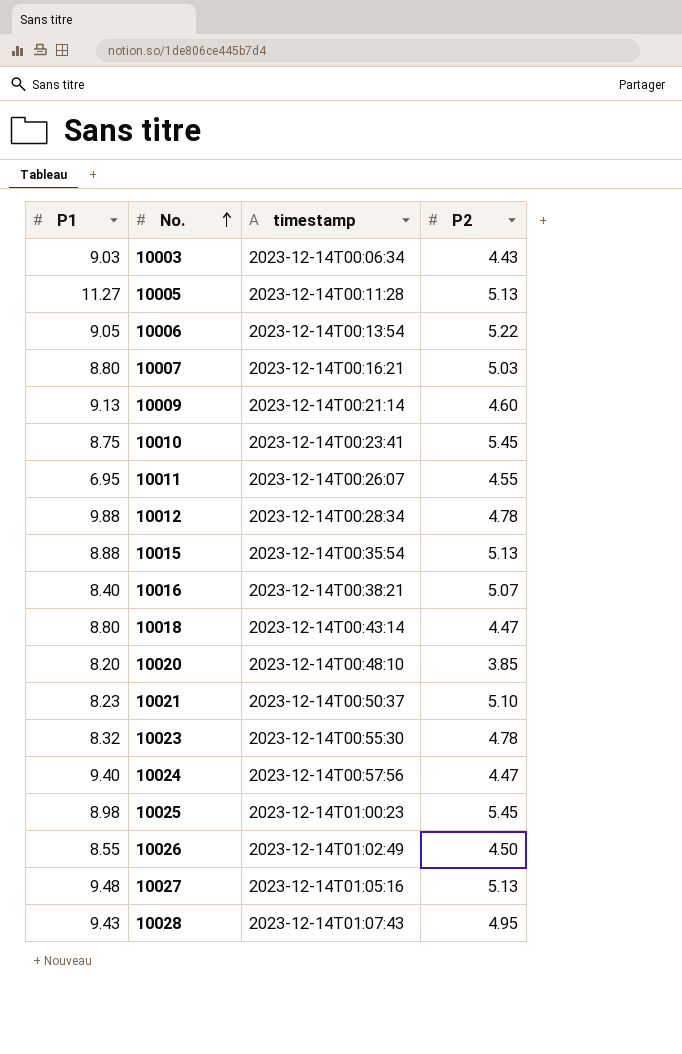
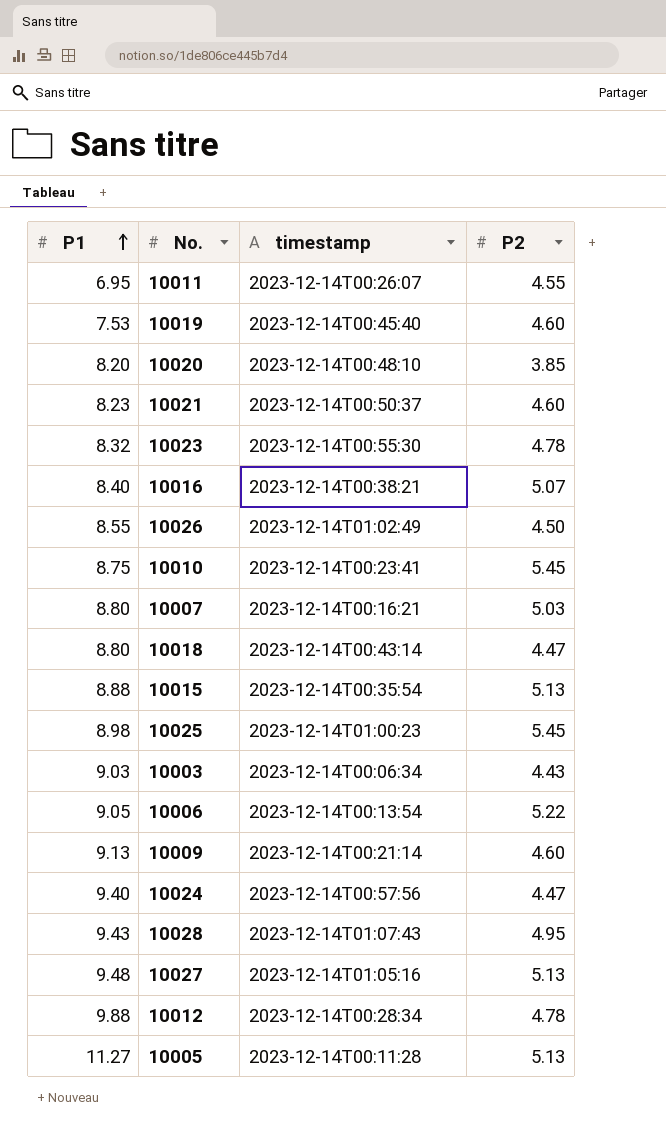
row order: No. ascending -> P1 ascending
row 10019: none -> 7.53 | 2023-12-14T00:45:40 | 4.60
10021 | P2: 5.10 -> 4.60

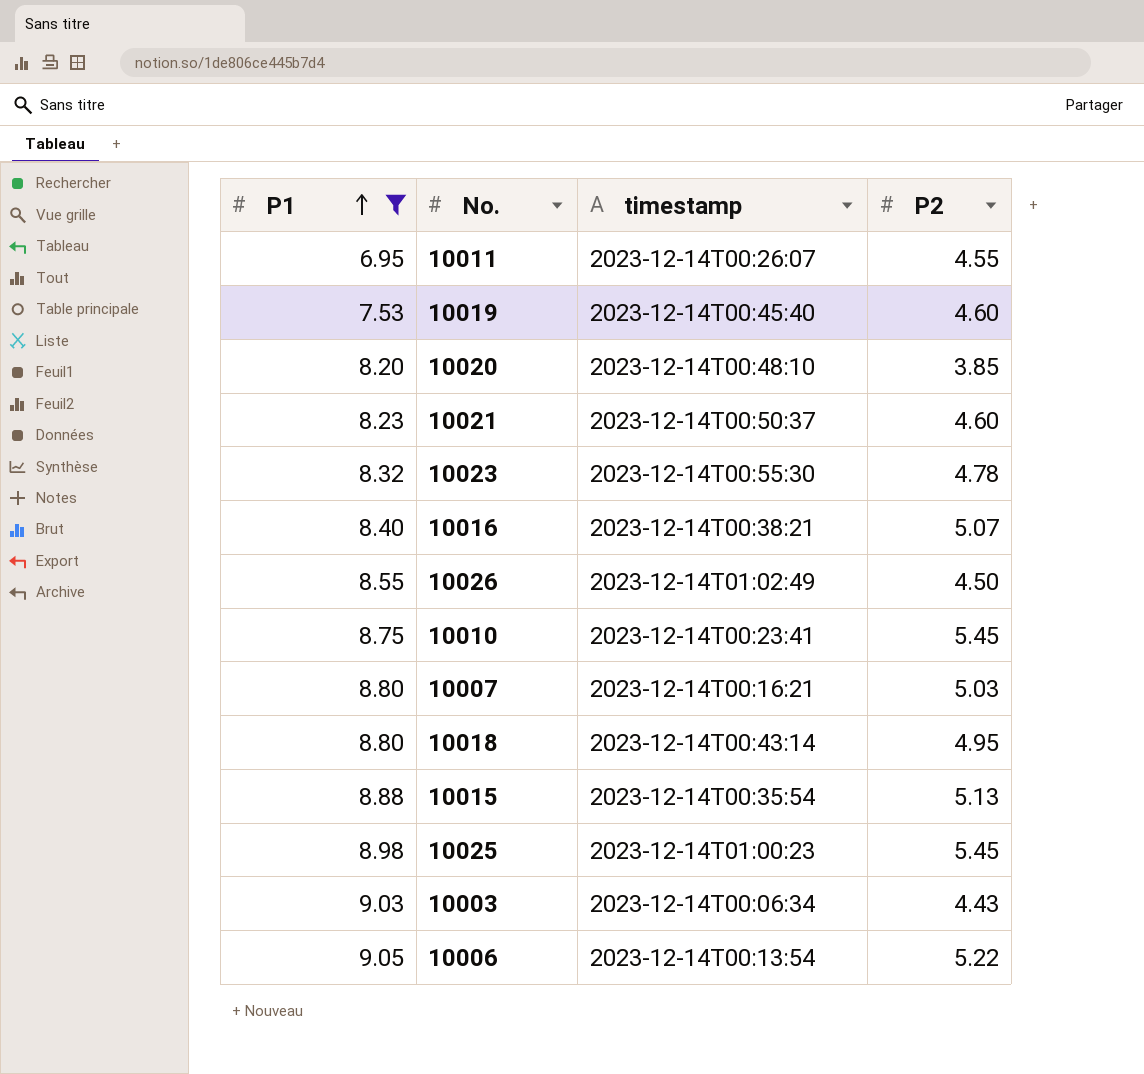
filter: none -> P1 <= 9.05
10018 | P2: 4.47 -> 4.95

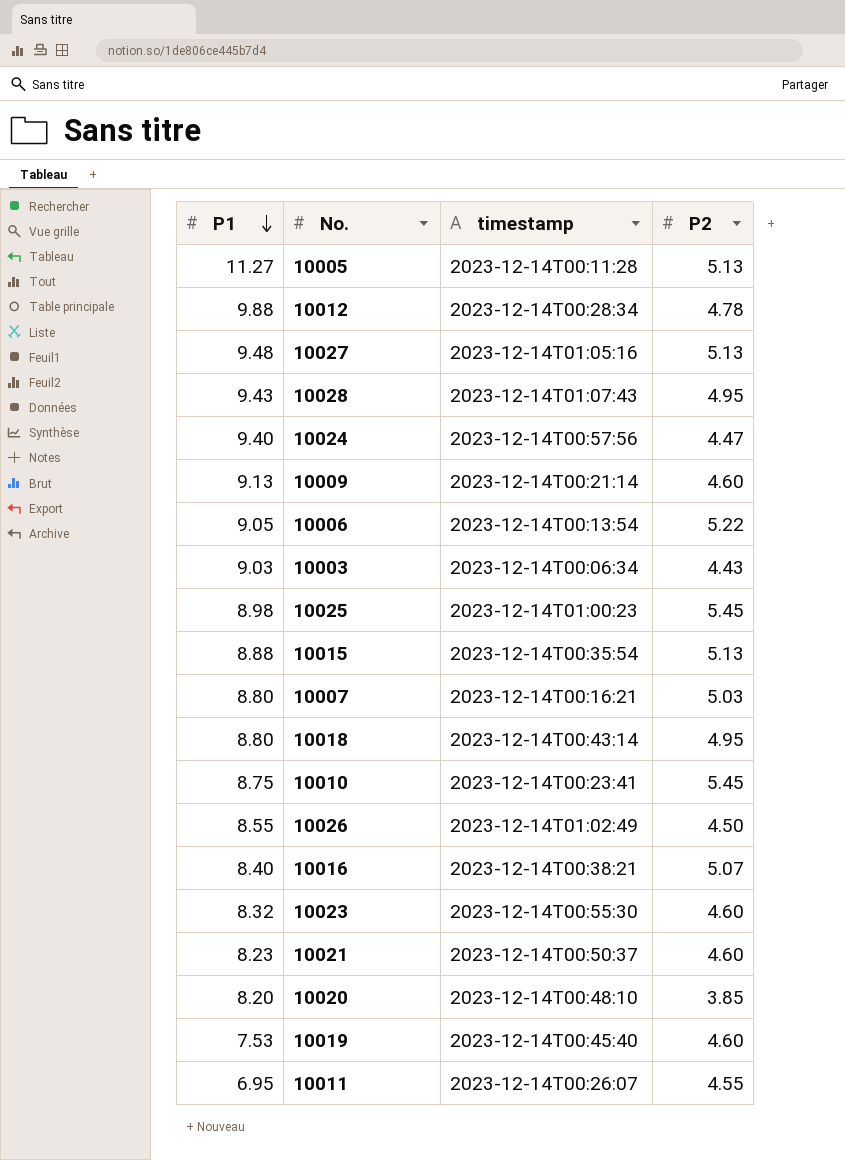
filter: P1 <= 9.05 -> none
row order: P1 ascending -> P1 descending
10023 | P2: 4.78 -> 4.60

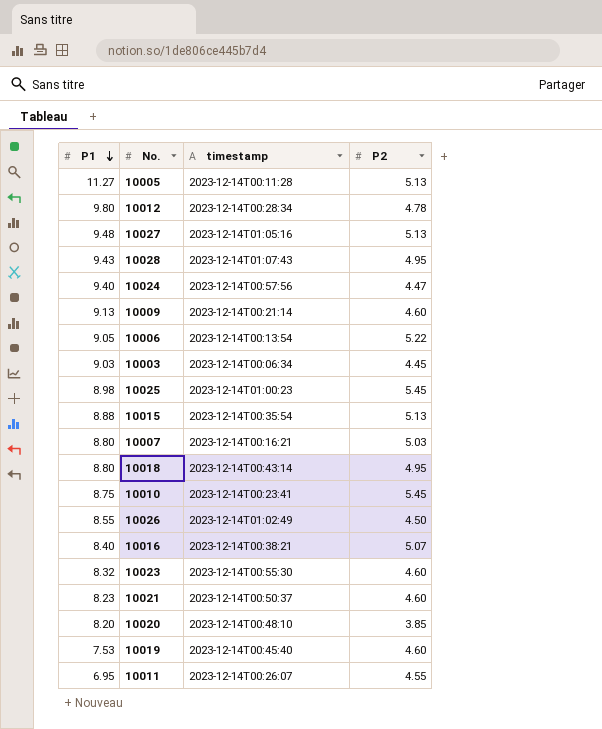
10012 | P1: 9.88 -> 9.80
10003 | P2: 4.43 -> 4.45

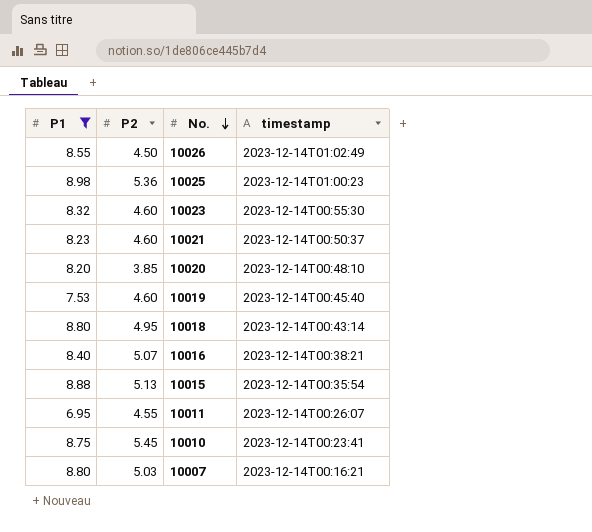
filter: none -> P1 <= 8.98
row order: P1 descending -> No. descending
column P2 | position: 4 -> 2
10025 | P2: 5.45 -> 5.36

